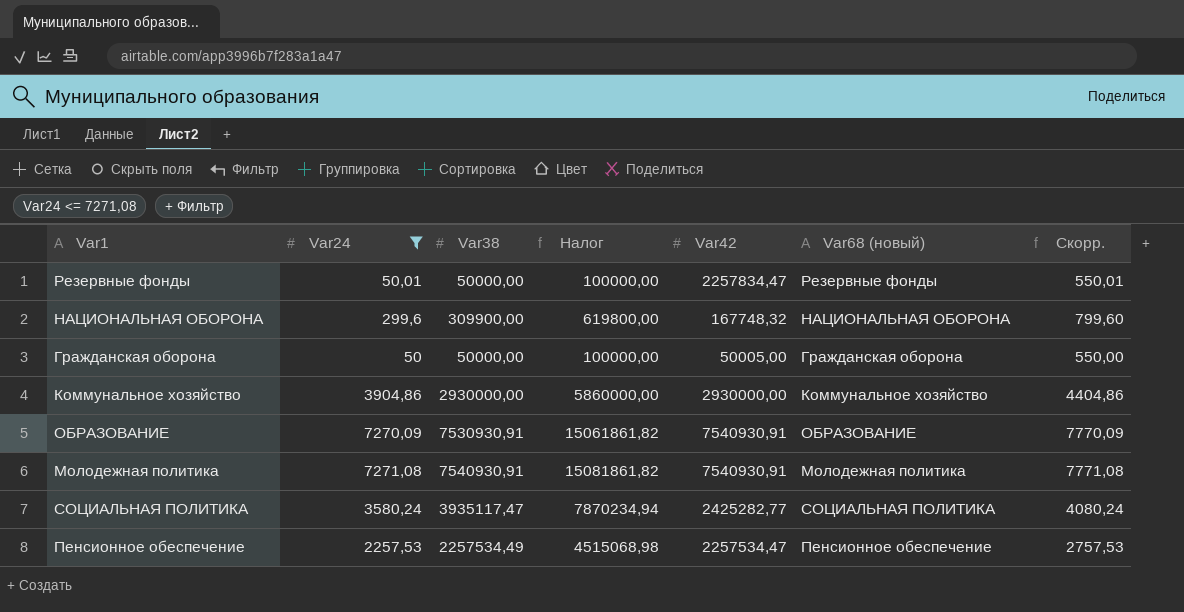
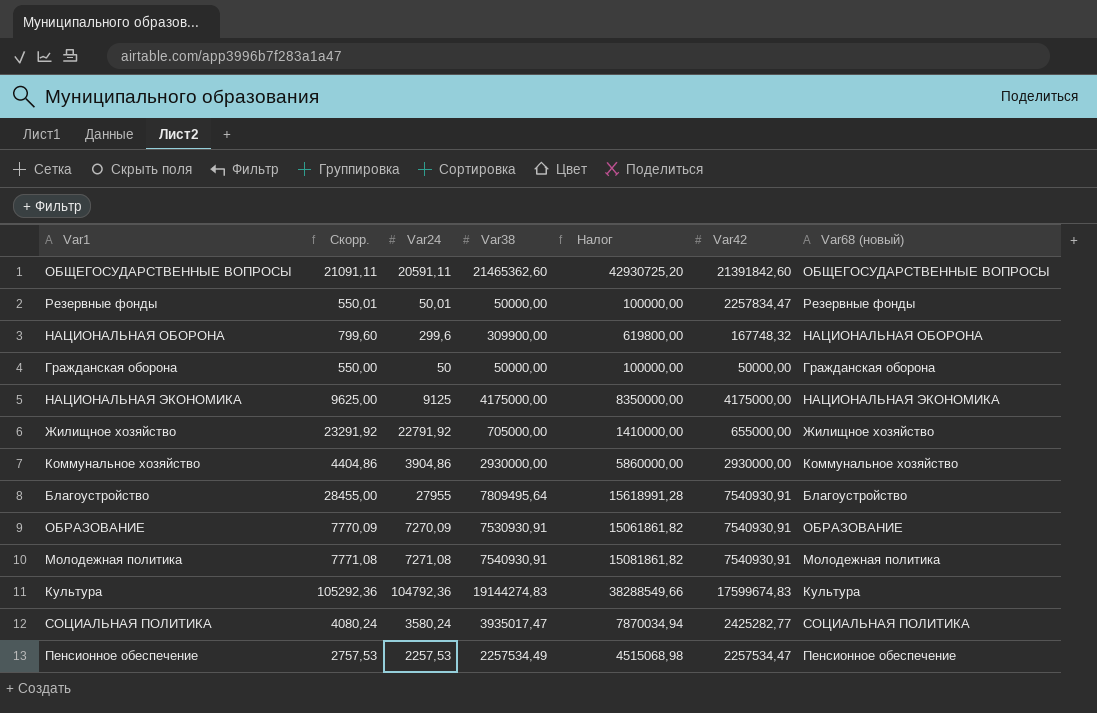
filter: Var24 <= 7271,08 -> none
column Скорр. | position: 7 -> 2
Гражданская оборона | Var42: 50005,00 -> 50000,00
СОЦИАЛЬНАЯ ПОЛИТИКА | Var38: 3935117,47 -> 3935017,47
СОЦИАЛЬНАЯ ПОЛИТИКА | Налог: 7870234,94 -> 7870034,94

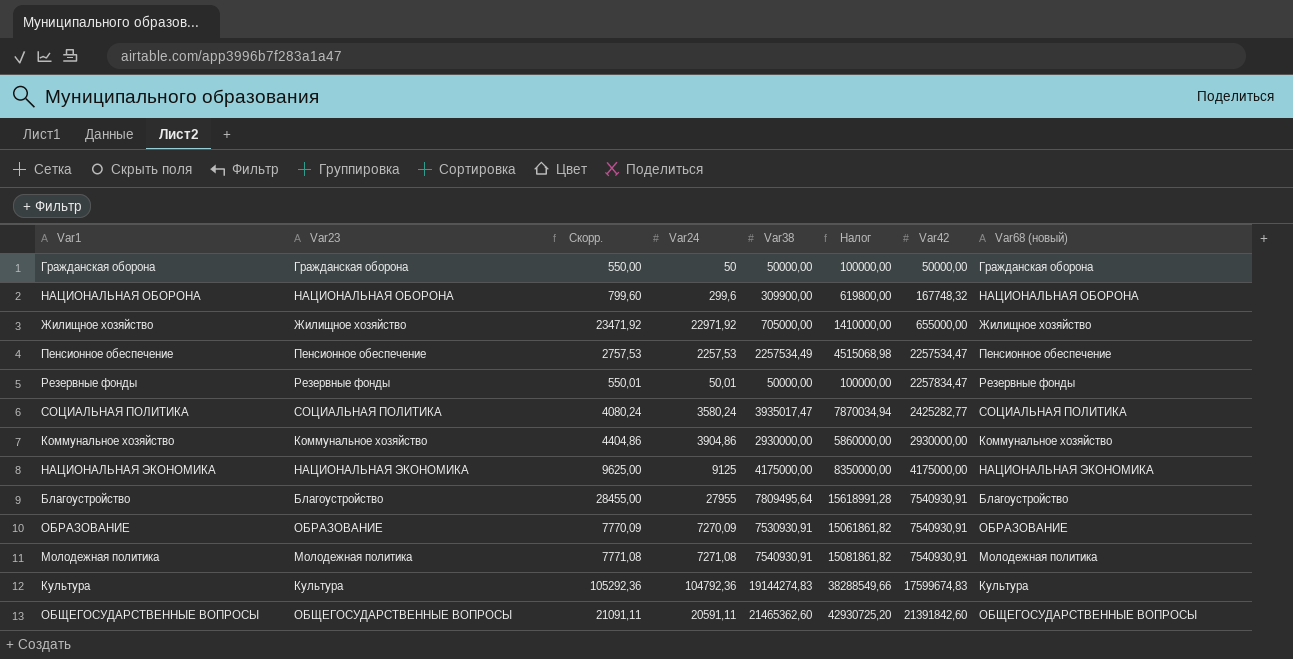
row order: none -> Var42 ascending
column Var23 | position: none -> 2
Жилищное хозяйство | Скорр.: 23291,92 -> 23471,92
Жилищное хозяйство | Var24: 22791,92 -> 22971,92

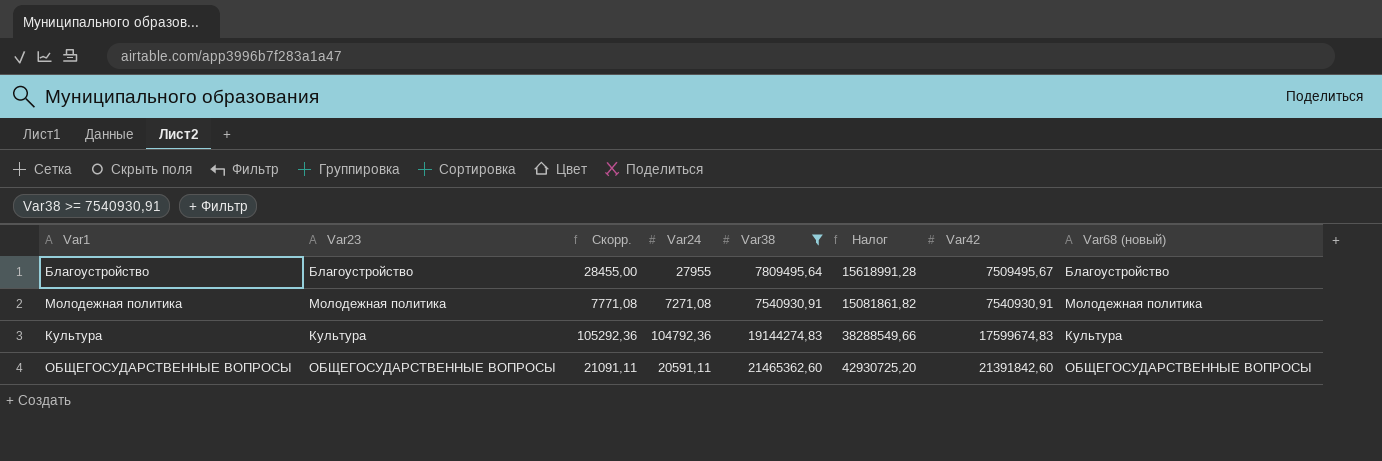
filter: none -> Var38 >= 7540930,91
Благоустройство | Var42: 7540930,91 -> 7509495,67

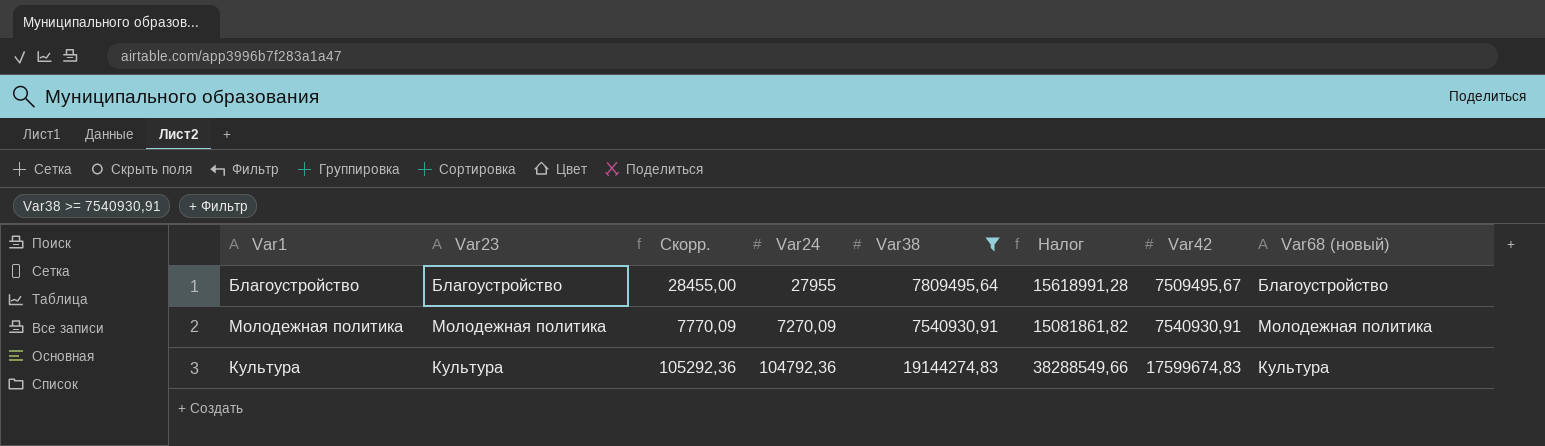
row ОБЩЕГОСУДАРСТВЕННЫЕ ВОПРОСЫ: ОБЩЕГОСУДАРСТВЕННЫЕ ВОПРОСЫ | 21091,11 | 20591,11 | 21465362,60 | 42930725,20 | 21391842,60 | ОБЩЕГОСУДАРСТВЕННЫЕ ВОПРОСЫ -> none
Молодежная политика | Скорр.: 7771,08 -> 7770,09
Молодежная политика | Var24: 7271,08 -> 7270,09

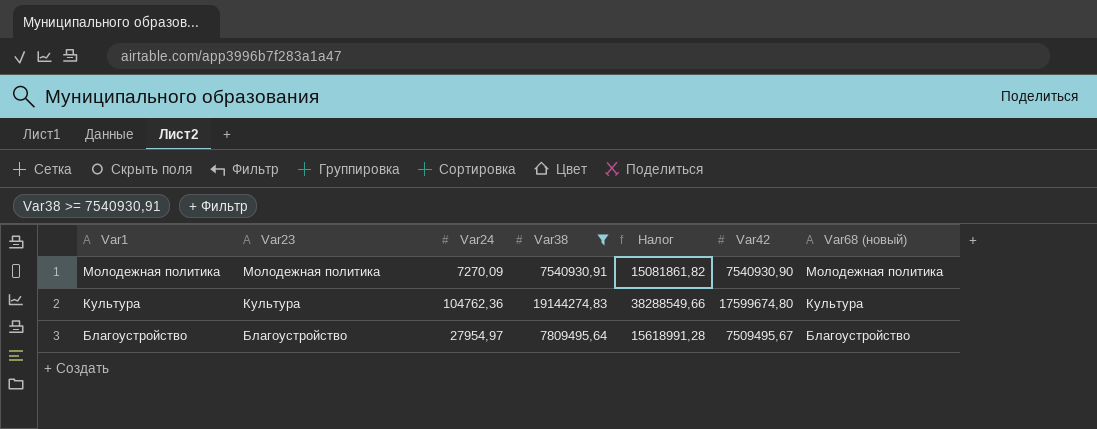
row order: Var42 ascending -> Var1 descending
column Скорр. | formula: [Var24] + 500 -> none
Молодежная политика | Var42: 7540930,91 -> 7540930,90
Культура | Var24: 104792,36 -> 104762,36
Культура | Var42: 17599674,83 -> 17599674,80
Благоустройство | Var24: 27955 -> 27954,97

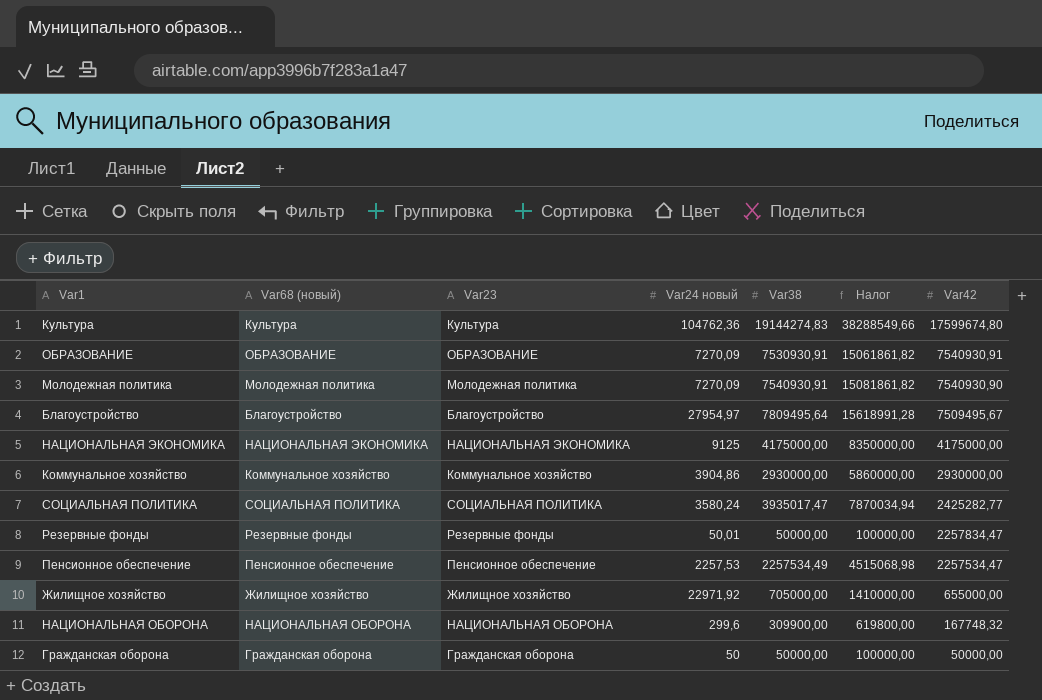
filter: Var38 >= 7540930,91 -> none
row order: Var1 descending -> Var42 descending
column Var68 (новый) | position: 7 -> 2
column name: Var24 -> Var24 новый

